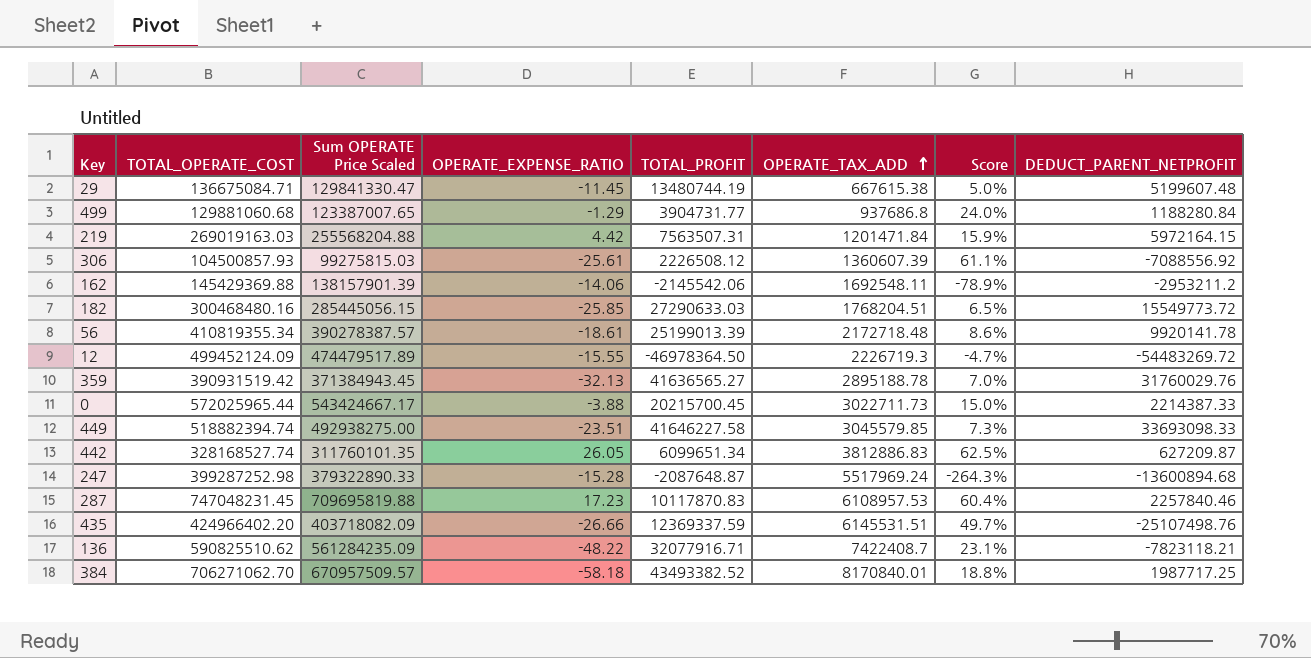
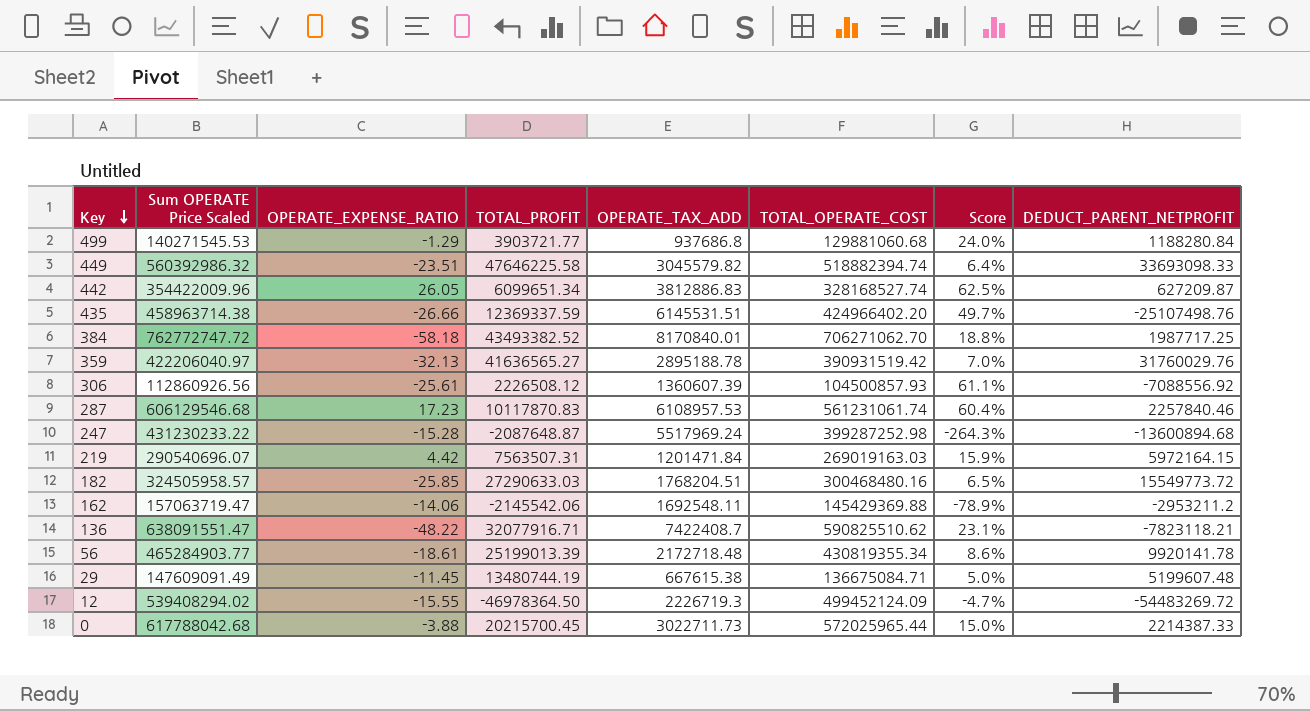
row order: OPERATE_TAX_ADD ascending -> Key descending
column Sum OPERATE Price Scaled | formula: [TOTAL_OPERATE_COST] * 0.95 -> [TOTAL_OPERATE_COST] * 1.08
column TOTAL_OPERATE_COST | position: 2 -> 6
499 | TOTAL_PROFIT: 3904731.77 -> 3903721.77
449 | TOTAL_PROFIT: 41646227.58 -> 47646225.58
449 | OPERATE_TAX_ADD: 3045579.85 -> 3045579.82
449 | Score: 7.3% -> 6.4%
287 | TOTAL_OPERATE_COST: 747048231.45 -> 561231061.74
56 | TOTAL_OPERATE_COST: 410819355.34 -> 430819355.34

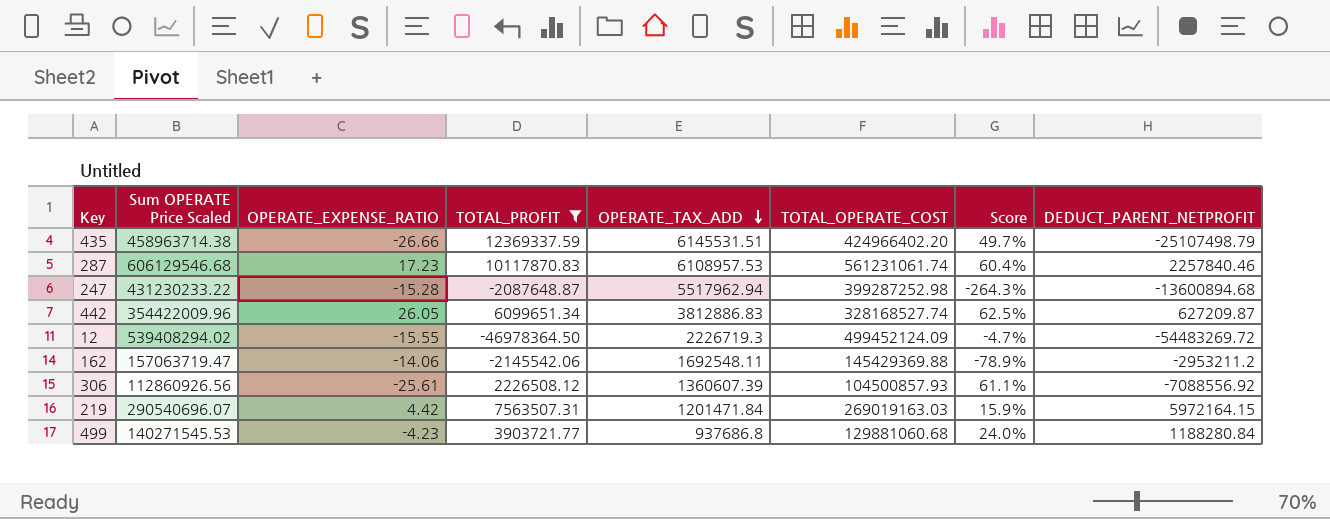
filter: none -> TOTAL_PROFIT <= 12369337.59
row order: Key descending -> OPERATE_TAX_ADD descending
435 | DEDUCT_PARENT_NETPROFIT: -25107498.76 -> -25107498.79
247 | OPERATE_TAX_ADD: 5517969.24 -> 5517962.94
499 | OPERATE_EXPENSE_RATIO: -1.29 -> -4.23

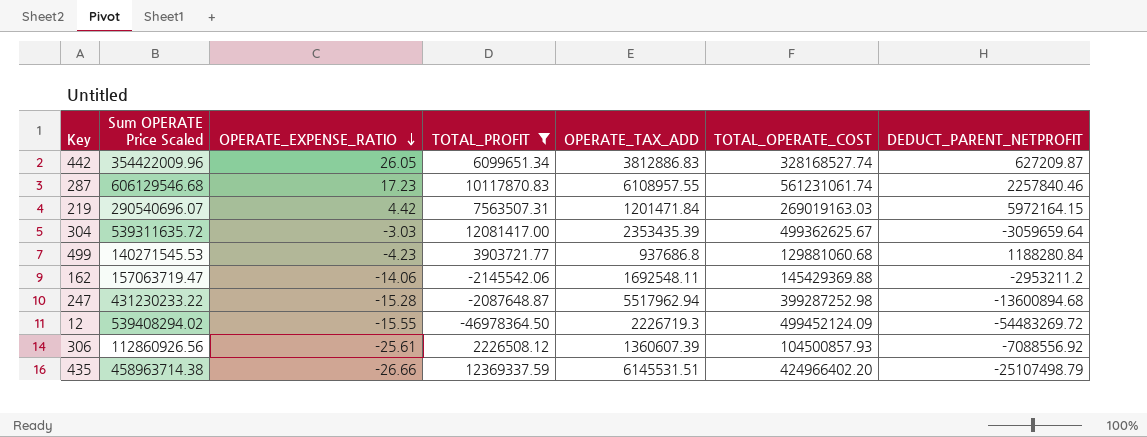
row order: OPERATE_TAX_ADD descending -> OPERATE_EXPENSE_RATIO descending
column Score | formula: [OPERATE_TAX_ADD] / [TOTAL_PROFIT] -> none
287 | OPERATE_TAX_ADD: 6108957.53 -> 6108957.55
row 304: none -> 539311635.72 | -3.03 | 12081417.00 | 2353435.39 | 499362625.67 | -3059659.64

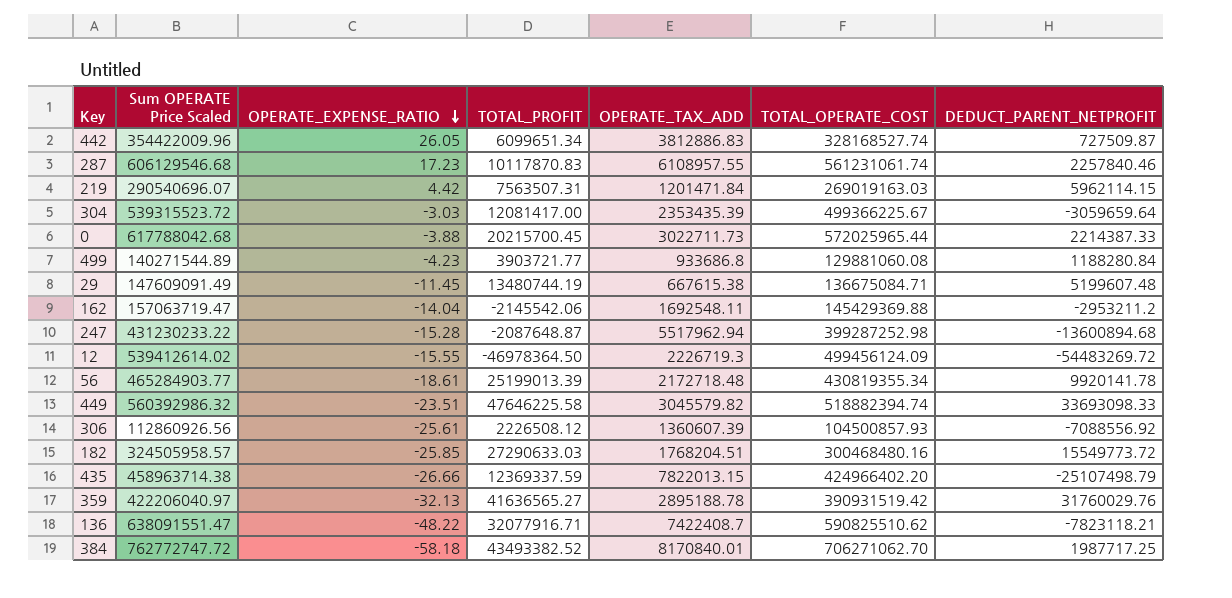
filter: TOTAL_PROFIT <= 12369337.59 -> none
442 | DEDUCT_PARENT_NETPROFIT: 627209.87 -> 727509.87
219 | DEDUCT_PARENT_NETPROFIT: 5972164.15 -> 5962114.15
304 | Sum OPERATE Price Scaled: 539311635.72 -> 539315523.72
304 | TOTAL_OPERATE_COST: 499362625.67 -> 499366225.67
499 | Sum OPERATE Price Scaled: 140271545.53 -> 140271544.89
499 | OPERATE_TAX_ADD: 937686.8 -> 933686.8
499 | TOTAL_OPERATE_COST: 129881060.68 -> 129881060.08
162 | OPERATE_EXPENSE_RATIO: -14.06 -> -14.04
12 | Sum OPERATE Price Scaled: 539408294.02 -> 539412614.02
12 | TOTAL_OPERATE_COST: 499452124.09 -> 499456124.09
435 | OPERATE_TAX_ADD: 6145531.51 -> 7822013.15

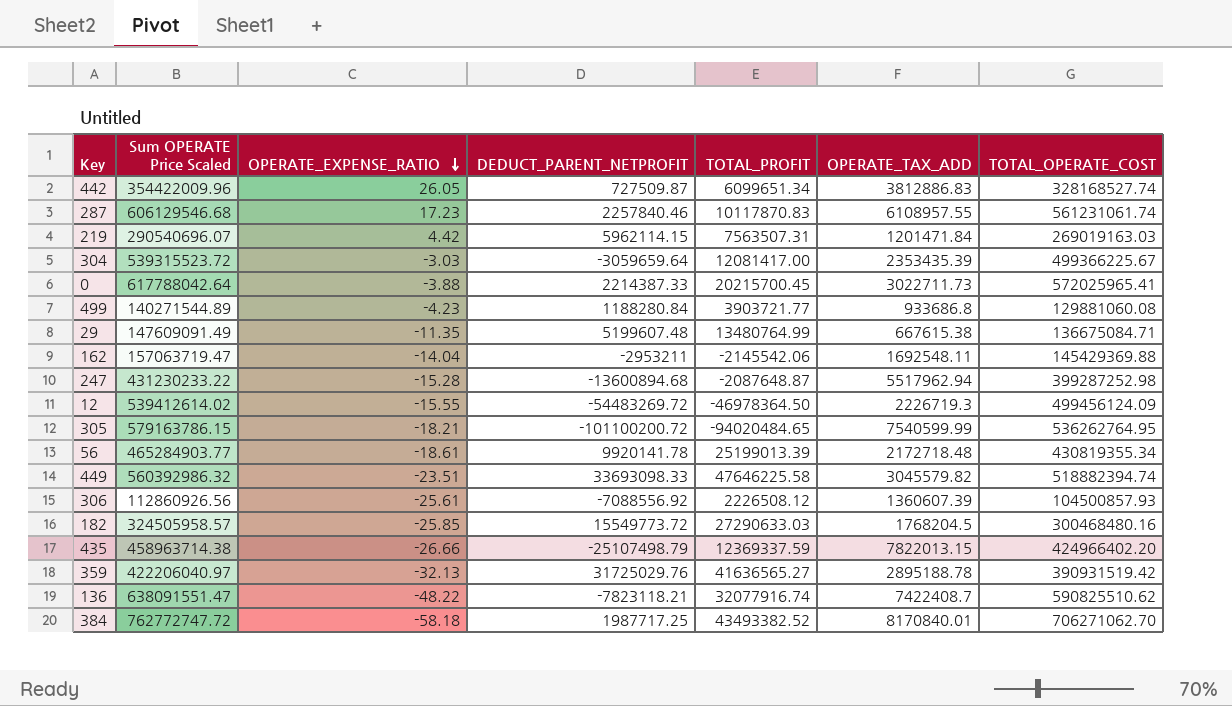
column DEDUCT_PARENT_NETPROFIT | position: 7 -> 4
0 | Sum OPERATE Price Scaled: 617788042.68 -> 617788042.64
0 | TOTAL_OPERATE_COST: 572025965.44 -> 572025965.41
29 | OPERATE_EXPENSE_RATIO: -11.45 -> -11.35
29 | TOTAL_PROFIT: 13480744.19 -> 13480764.99
162 | DEDUCT_PARENT_NETPROFIT: -2953211.2 -> -2953211
row 305: none -> 579163786.15 | -18.21 | -101100200.72 | -94020484.65 | 7540599.99 | 536262764.95
182 | OPERATE_TAX_ADD: 1768204.51 -> 1768204.5
359 | DEDUCT_PARENT_NETPROFIT: 31760029.76 -> 31725029.76
136 | TOTAL_PROFIT: 32077916.71 -> 32077916.74

